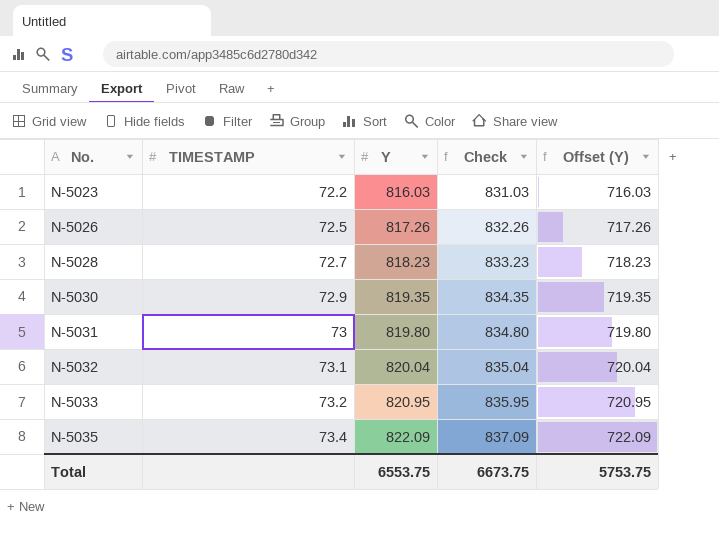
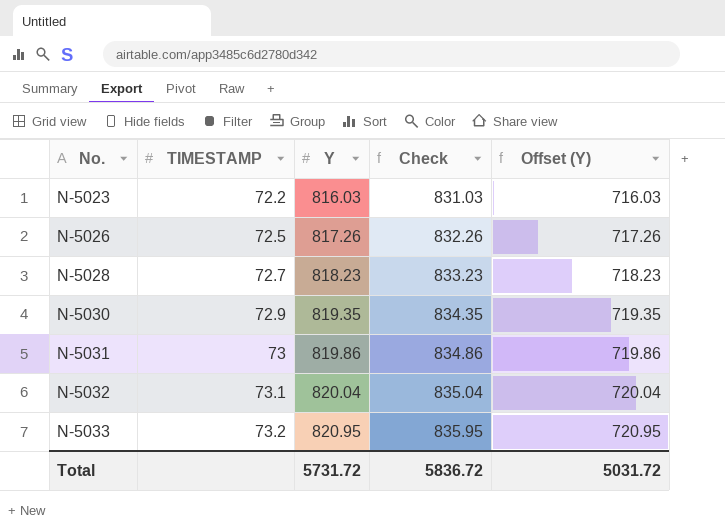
row N-5035: 73.4 | 822.09 | 837.09 | 722.09 -> none
N-5031 | Y: 819.80 -> 819.86
N-5031 | Check: 834.80 -> 834.86
N-5031 | Offset (Y): 719.80 -> 719.86
Total | Y: 6553.75 -> 5731.72
Total | Check: 6673.75 -> 5836.72
Total | Offset (Y): 5753.75 -> 5031.72

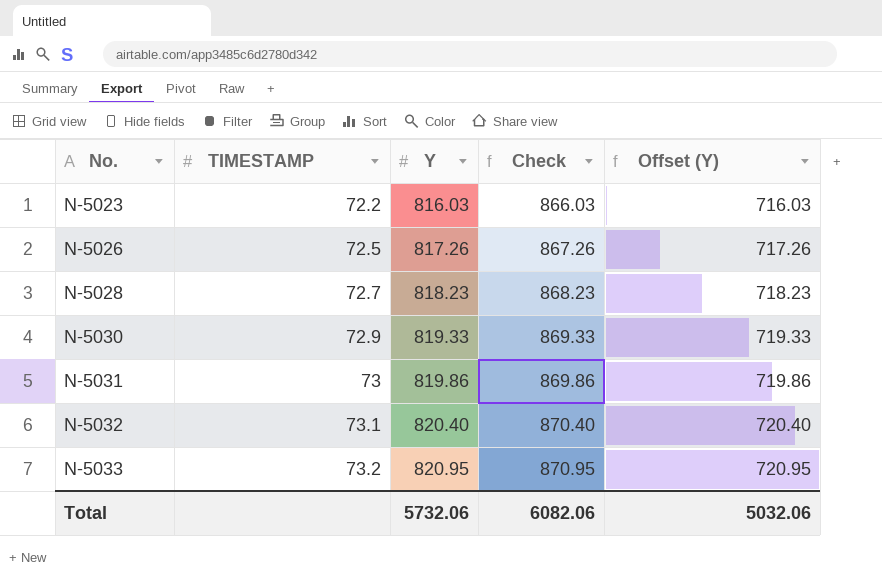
column Check | formula: [Y] + 15 -> [Y] + 50
N-5030 | Y: 819.35 -> 819.33
N-5030 | Offset (Y): 719.35 -> 719.33
N-5032 | Y: 820.04 -> 820.40
N-5032 | Offset (Y): 720.04 -> 720.40
Total | Y: 5731.72 -> 5732.06
Total | Check: 5836.72 -> 6082.06
Total | Offset (Y): 5031.72 -> 5032.06

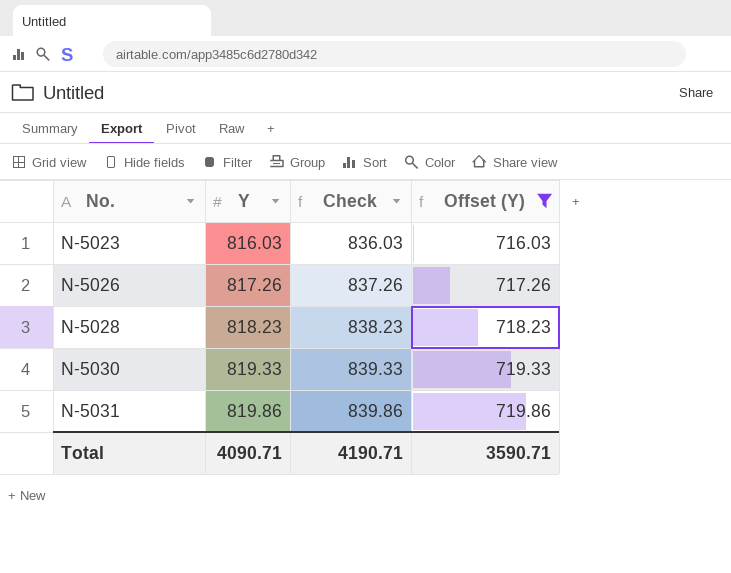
filter: none -> Offset (Y) <= 719.86
column TIMESTAMP | position: 2 -> none
column Check | formula: [Y] + 50 -> [Y] + 20
Total | Y: 5732.06 -> 4090.71
Total | Check: 6082.06 -> 4190.71
Total | Offset (Y): 5032.06 -> 3590.71

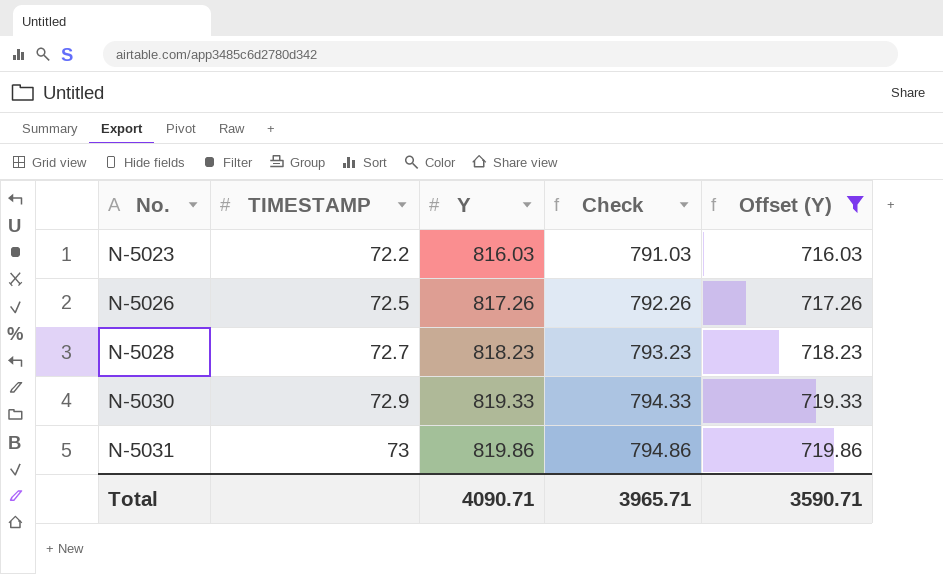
column TIMESTAMP | position: none -> 2
column Check | formula: [Y] + 20 -> [Y] - 25
Total | Check: 4190.71 -> 3965.71

